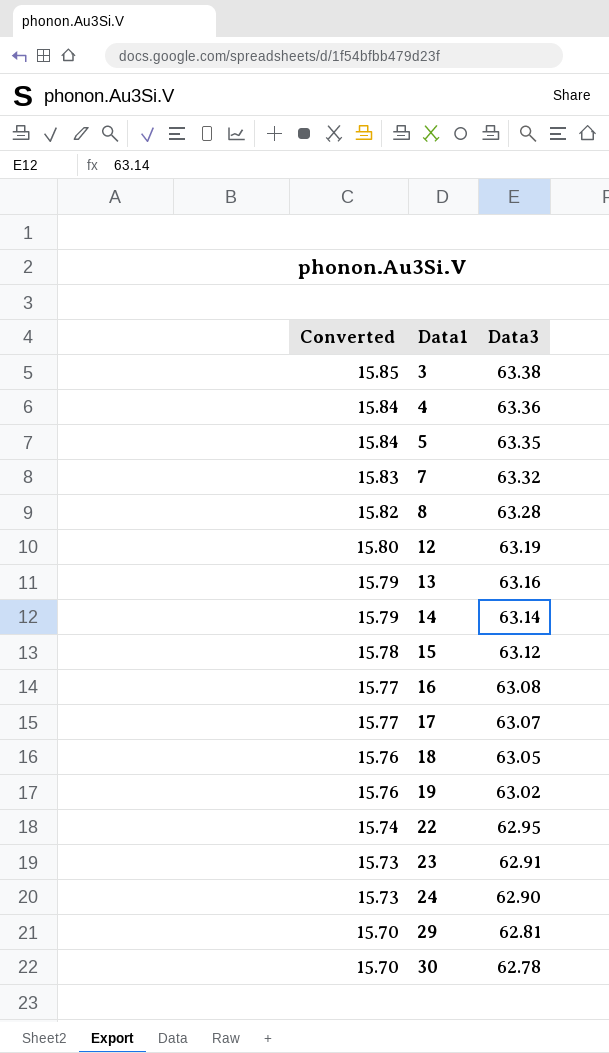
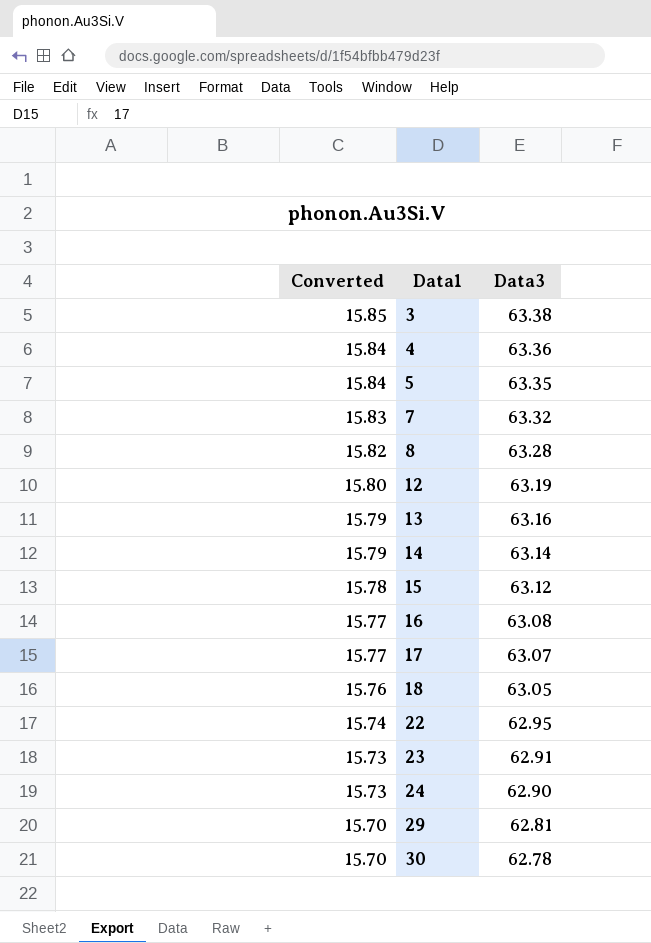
row 19: 15.76 | 63.02 -> none

